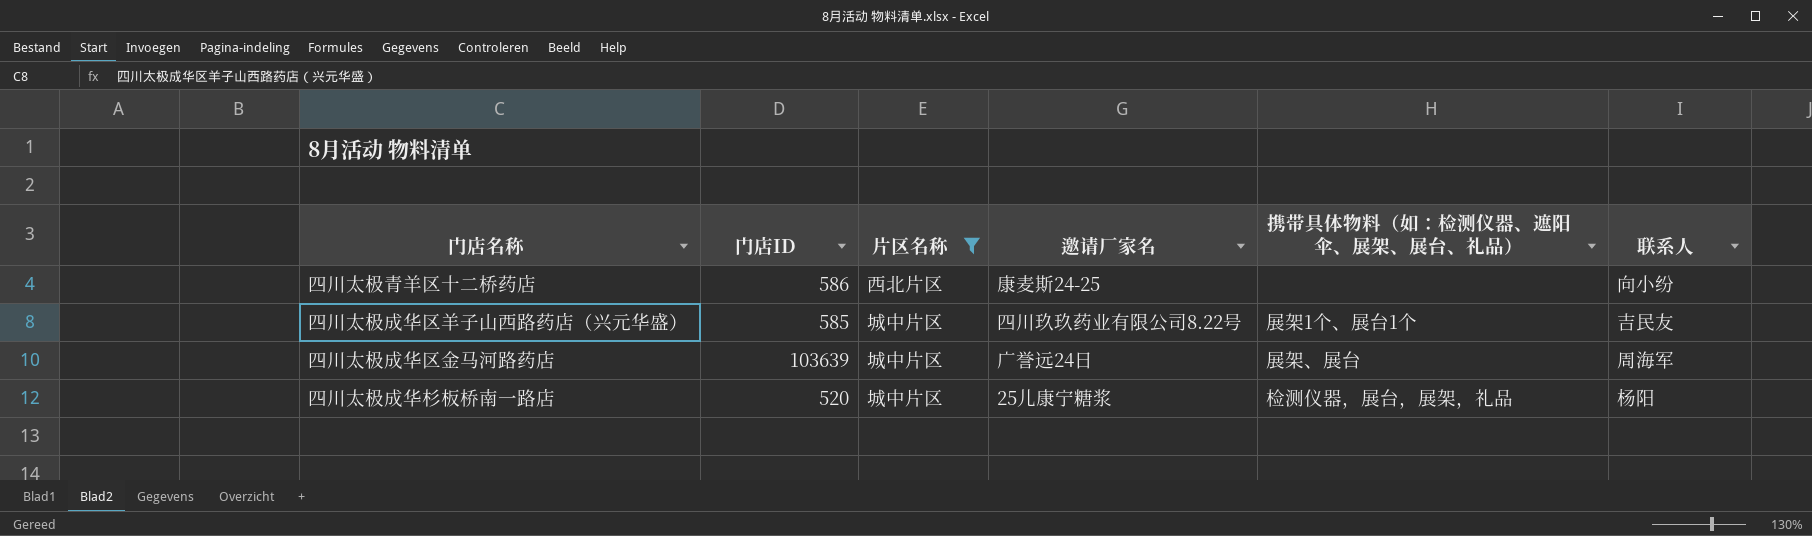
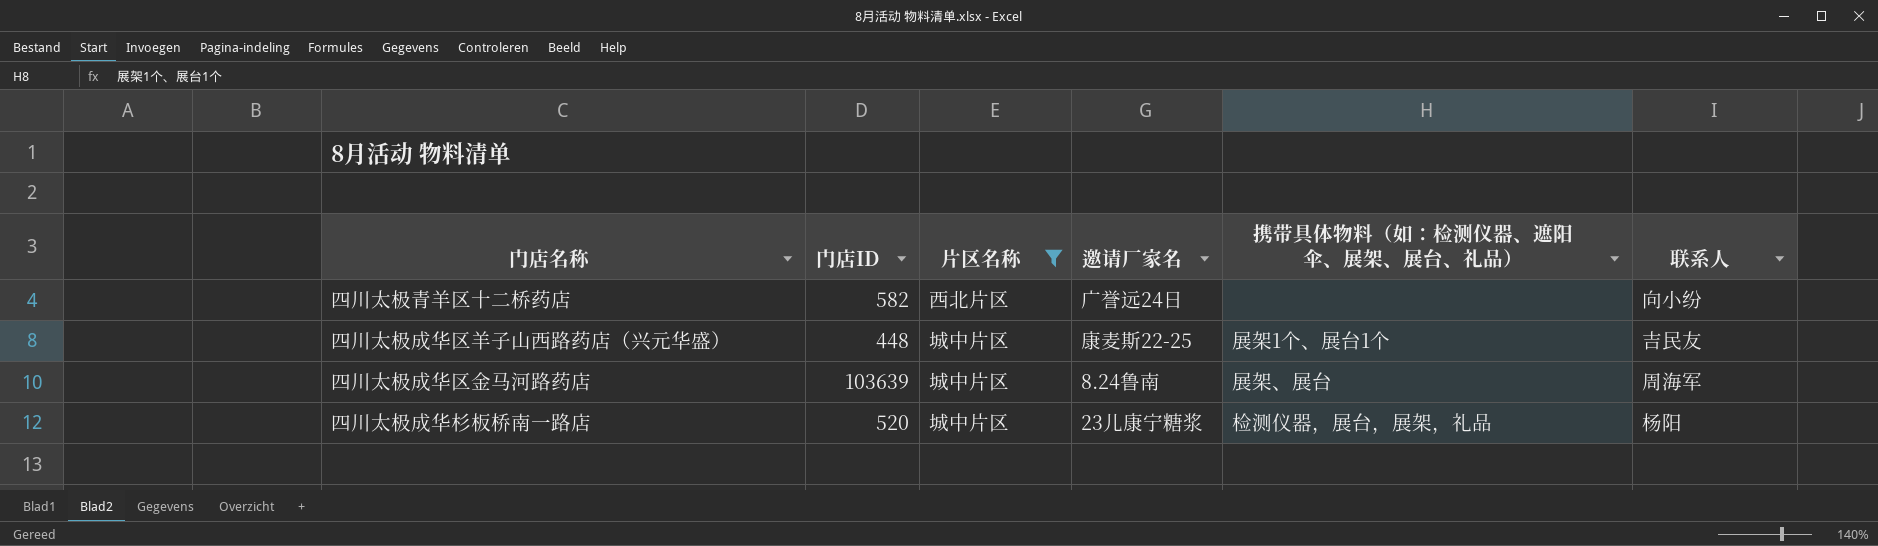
四川太极青羊区十二桥药店 | 门店ID: 586 -> 582
四川太极青羊区十二桥药店 | 邀请厂家名: 康麦斯24-25 -> 广誉远24日
四川太极成华区羊子山西路药店（兴元华盛） | 门店ID: 585 -> 448
四川太极成华区羊子山西路药店（兴元华盛） | 邀请厂家名: 四川玖玖药业有限公司8.22号 -> 康麦斯22-25
四川太极成华区金马河路药店 | 邀请厂家名: 广誉远24日 -> 8.24鲁南
四川太极成华杉板桥南一路店 | 邀请厂家名: 25儿康宁糖浆 -> 23儿康宁糖浆

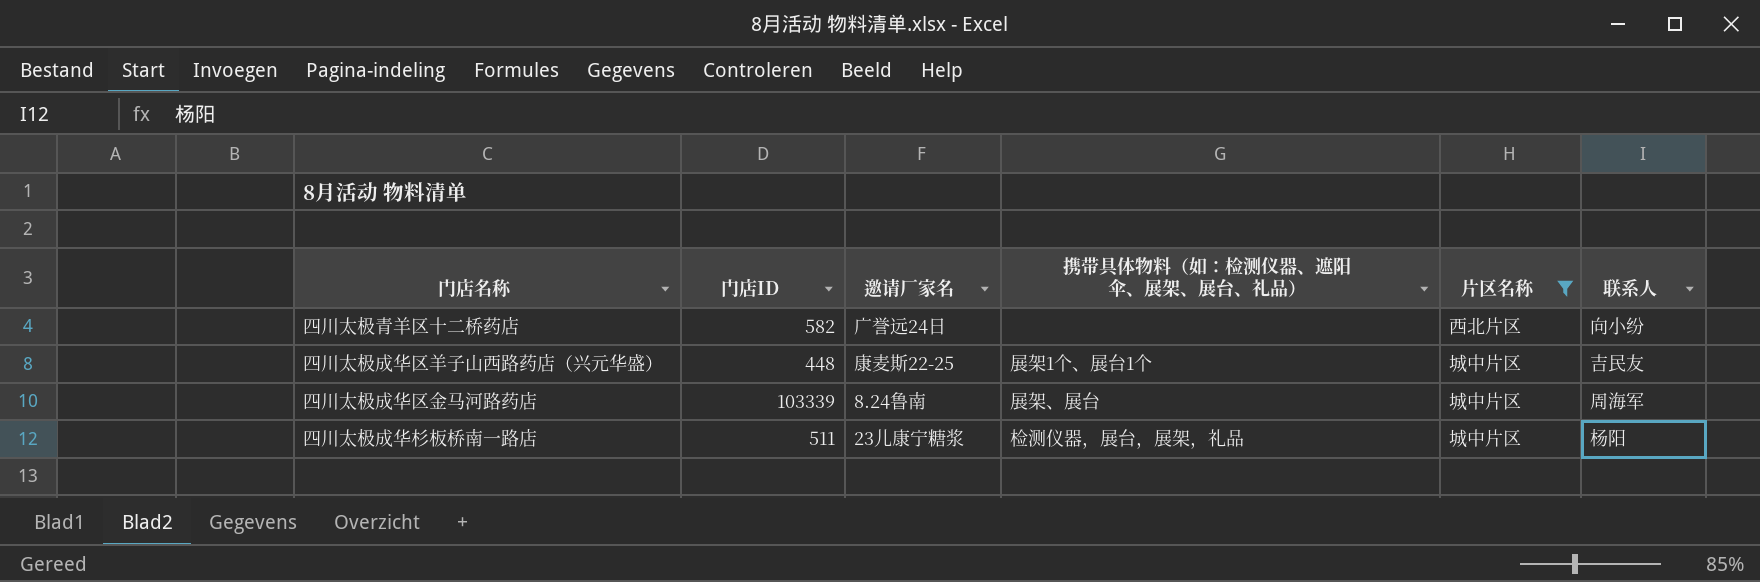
column 片区名称 | position: 3 -> 5
四川太极成华区金马河路药店 | 门店ID: 103639 -> 103339
四川太极成华杉板桥南一路店 | 门店ID: 520 -> 511

